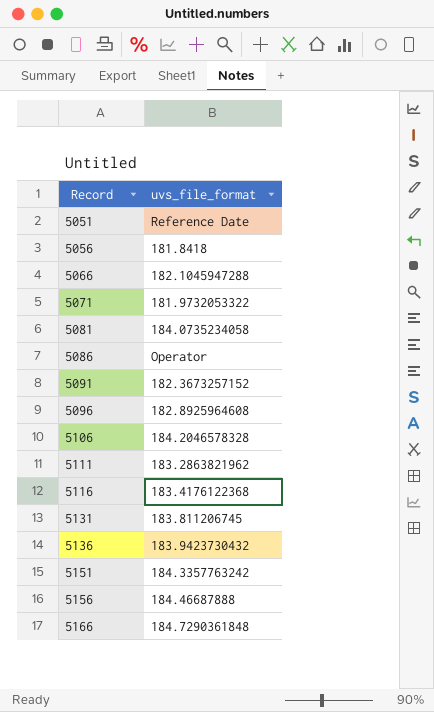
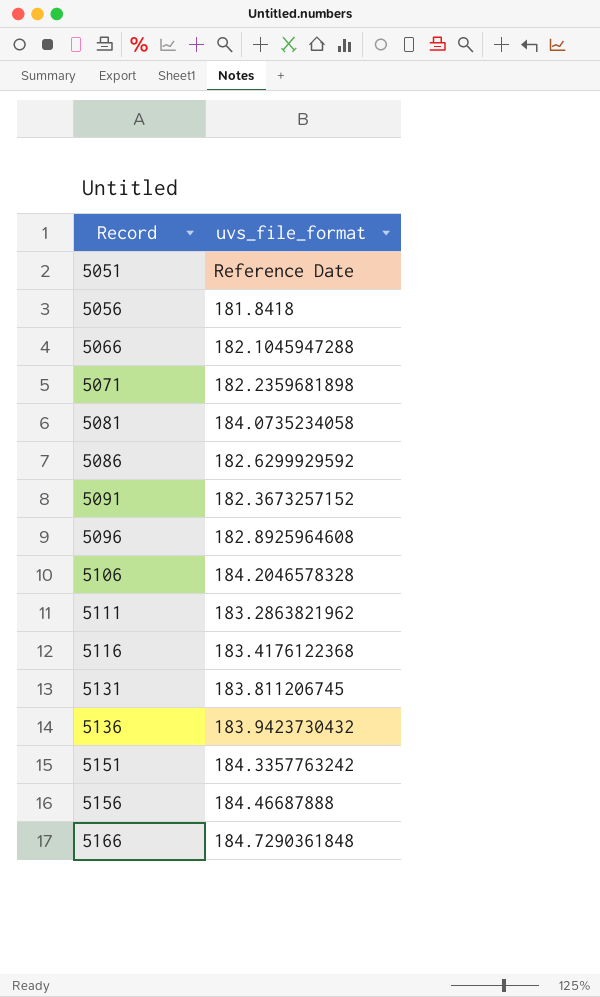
5071 | uvs_file_format: 181.9732053322 -> 182.2359681898
5086 | uvs_file_format: Operator -> 182.6299929592

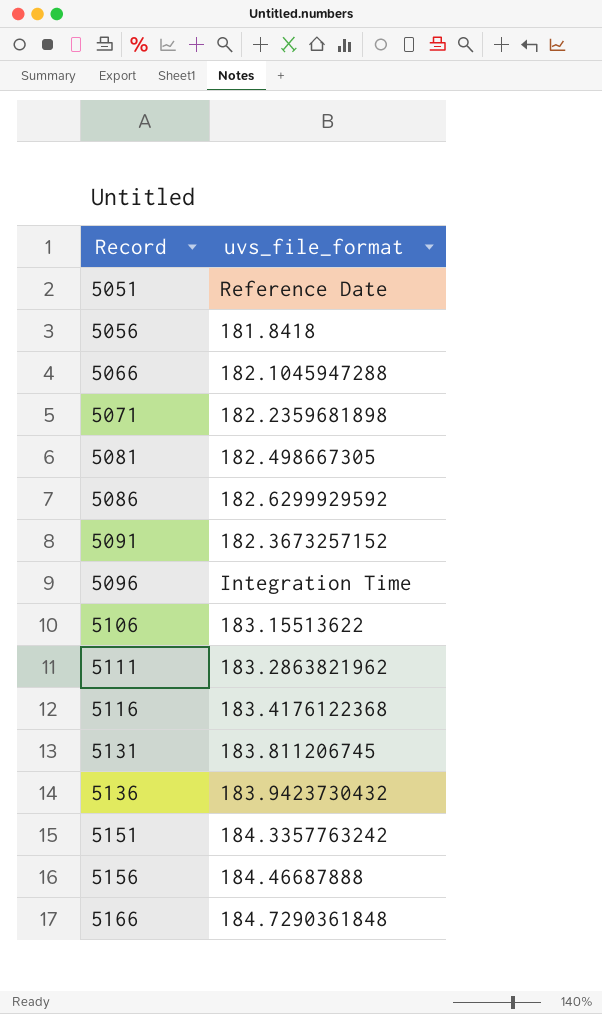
5081 | uvs_file_format: 184.0735234058 -> 182.498667305
5096 | uvs_file_format: 182.8925964608 -> Integration Time
5106 | uvs_file_format: 184.2046578328 -> 183.15513622

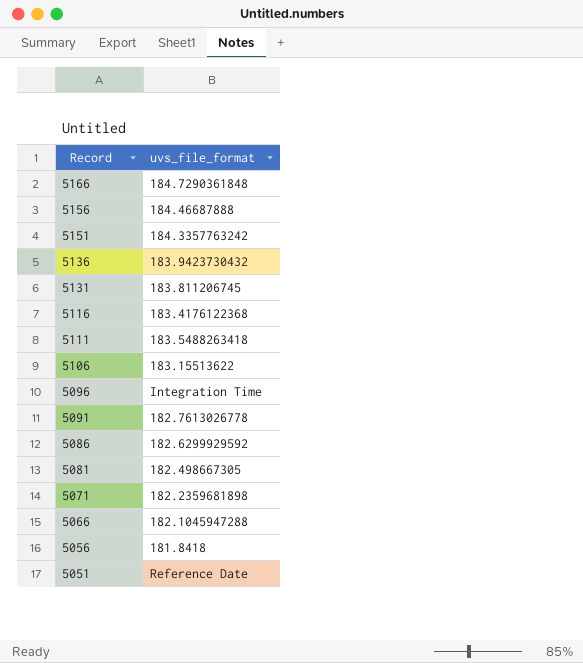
row order: Record ascending -> Record descending
5111 | uvs_file_format: 183.2863821962 -> 183.5488263418
5091 | uvs_file_format: 182.3673257152 -> 182.7613026778

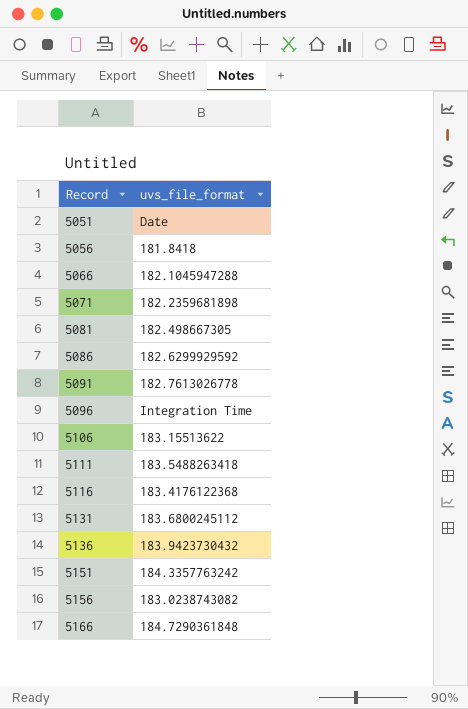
row order: Record descending -> Record ascending
5051 | uvs_file_format: Reference Date -> Date
5131 | uvs_file_format: 183.811206745 -> 183.6800245112
5156 | uvs_file_format: 184.46687888 -> 183.0238743082

